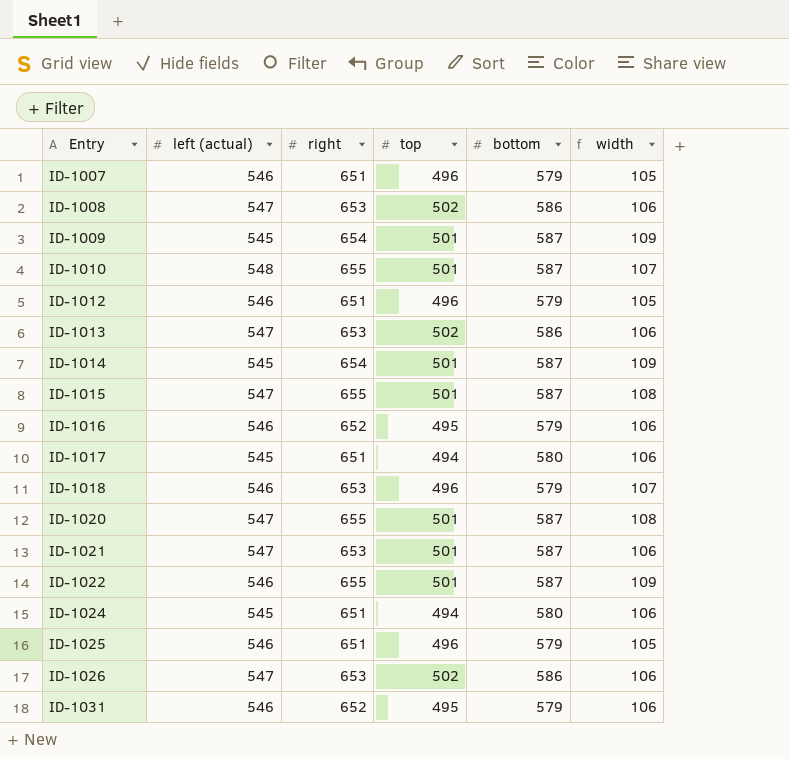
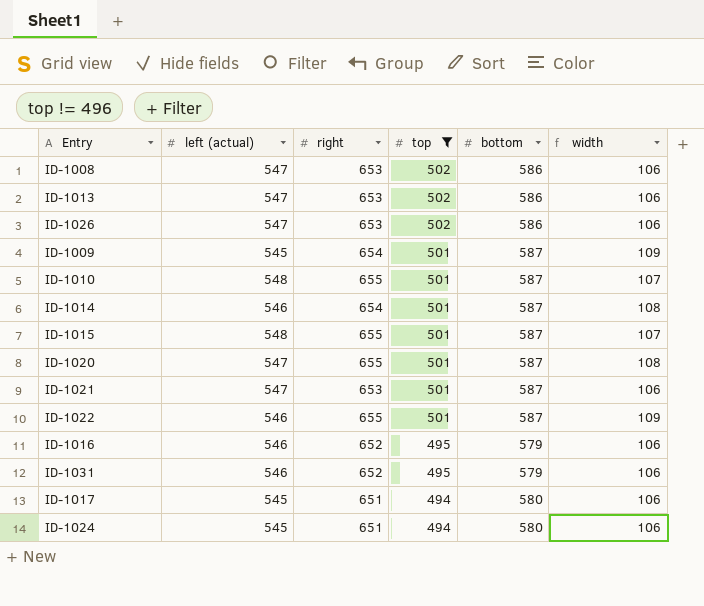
filter: none -> top != 496
row order: Entry ascending -> top descending
ID-1014 | left (actual): 545 -> 546
ID-1014 | width: 109 -> 108
ID-1015 | left (actual): 547 -> 548
ID-1015 | width: 108 -> 107

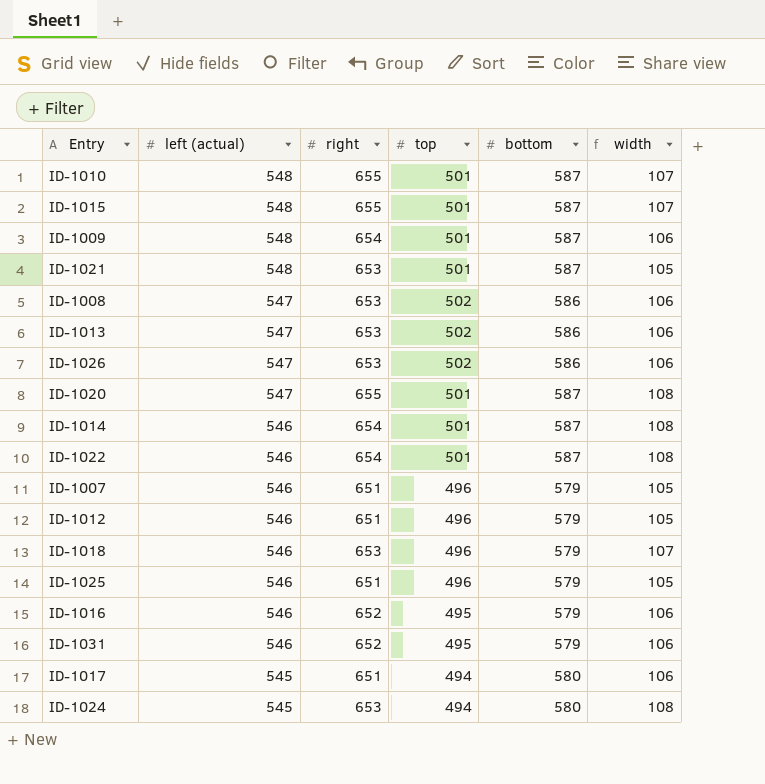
filter: top != 496 -> none
row order: top descending -> left (actual) descending
ID-1009 | left (actual): 545 -> 548
ID-1009 | width: 109 -> 106
ID-1021 | left (actual): 547 -> 548
ID-1021 | width: 106 -> 105
ID-1022 | right: 655 -> 654
ID-1022 | width: 109 -> 108
ID-1024 | right: 651 -> 653
ID-1024 | width: 106 -> 108

